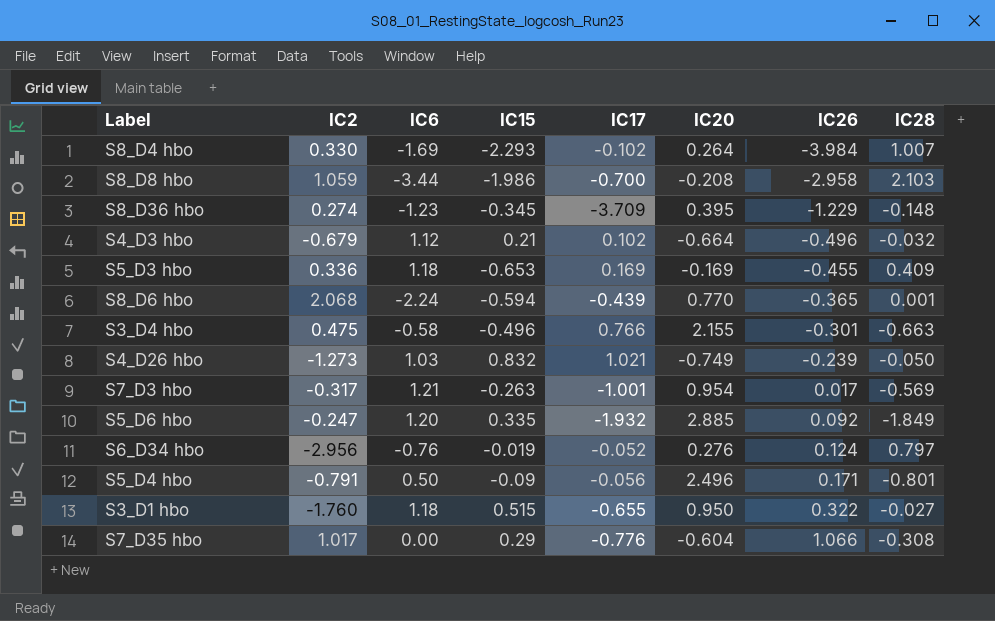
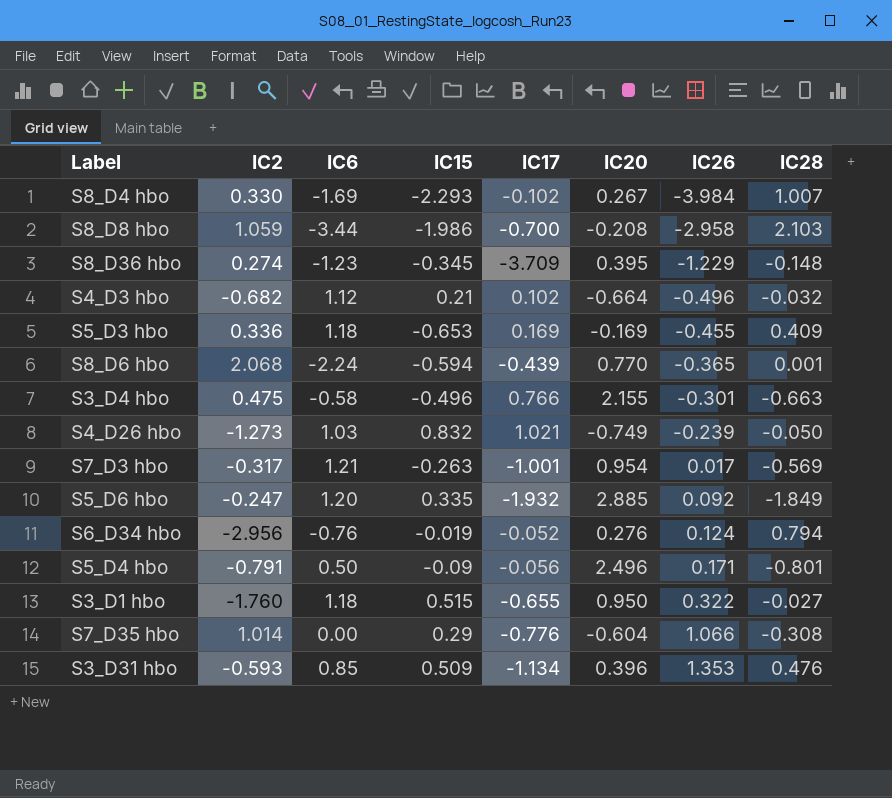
S8_D4 hbo | IC20: 0.264 -> 0.267
S4_D3 hbo | IC2: -0.679 -> -0.682
S6_D34 hbo | IC28: 0.797 -> 0.794
S7_D35 hbo | IC2: 1.017 -> 1.014
row S3_D31 hbo: none -> -0.593 | 0.85 | 0.509 | -1.134 | 0.396 | 1.353 | 0.476

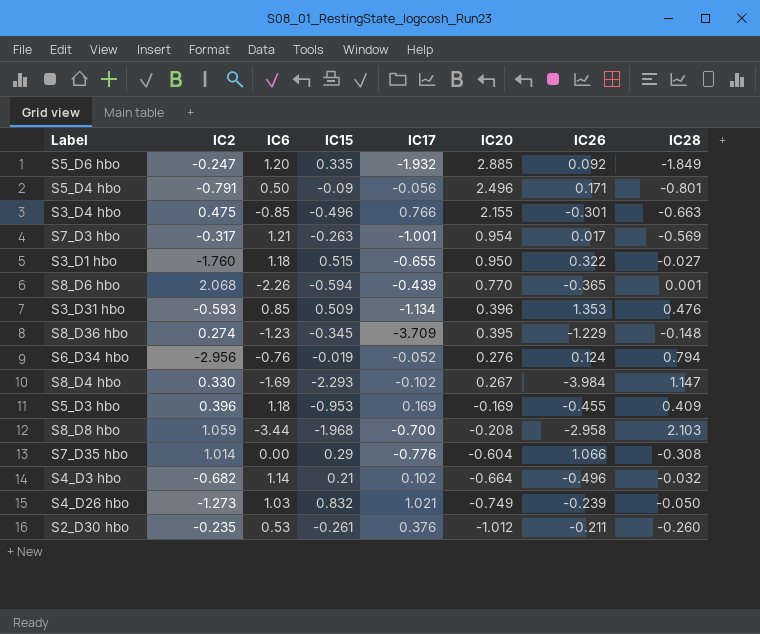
row order: IC26 ascending -> IC20 descending
S3_D4 hbo | IC6: -0.58 -> -0.85
S8_D6 hbo | IC6: -2.24 -> -2.26
S8_D4 hbo | IC28: 1.007 -> 1.147
S5_D3 hbo | IC2: 0.336 -> 0.396
S5_D3 hbo | IC15: -0.653 -> -0.953
S8_D8 hbo | IC15: -1.986 -> -1.968
S4_D3 hbo | IC6: 1.12 -> 1.14
row S2_D30 hbo: none -> -0.235 | 0.53 | -0.261 | 0.376 | -1.012 | -0.211 | -0.260

